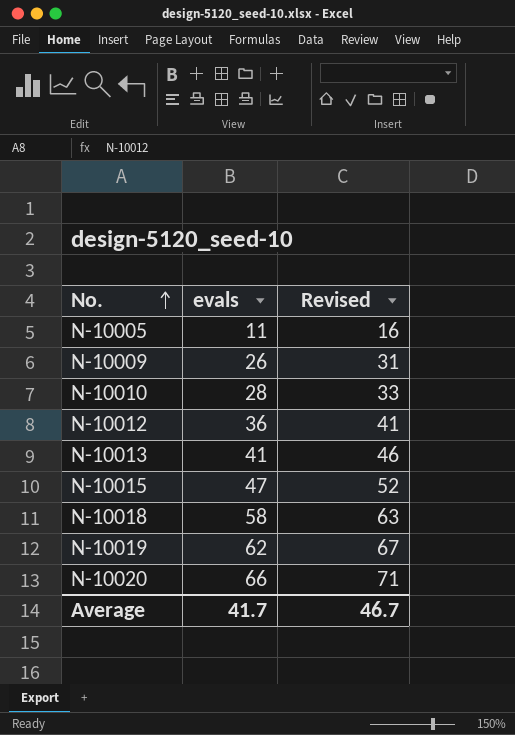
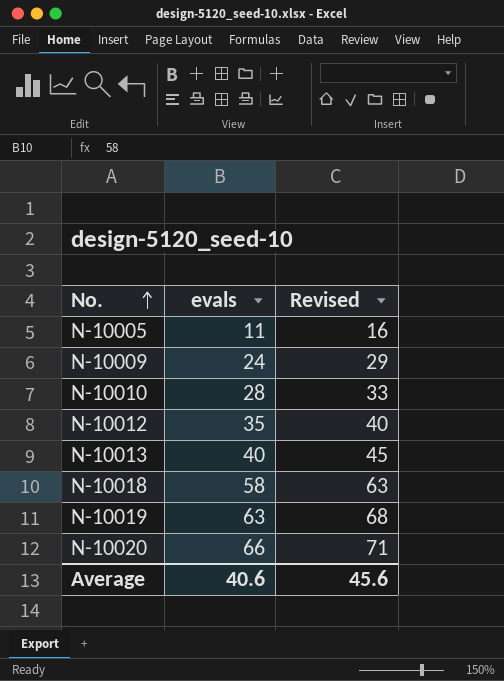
row N-10015: 47 | 52 -> none
N-10009 | evals: 26 -> 24
N-10009 | Revised: 31 -> 29
N-10012 | evals: 36 -> 35
N-10012 | Revised: 41 -> 40
N-10013 | evals: 41 -> 40
N-10013 | Revised: 46 -> 45
N-10019 | evals: 62 -> 63
N-10019 | Revised: 67 -> 68
Average | evals: 41.7 -> 40.6
Average | Revised: 46.7 -> 45.6

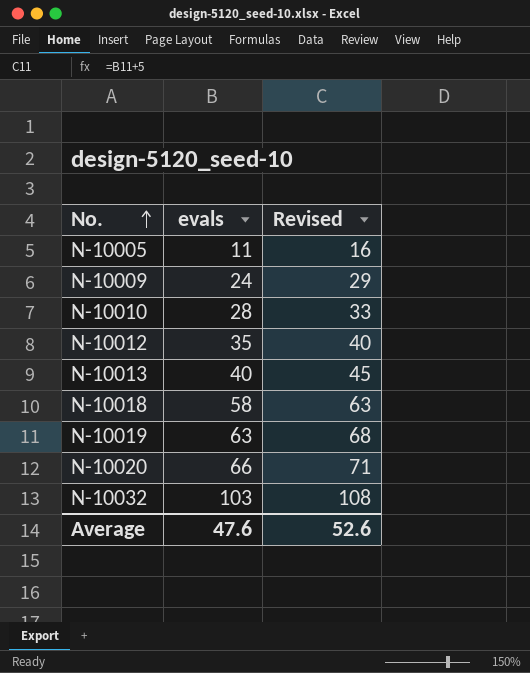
row N-10032: none -> 103 | 108
Average | evals: 40.6 -> 47.6
Average | Revised: 45.6 -> 52.6

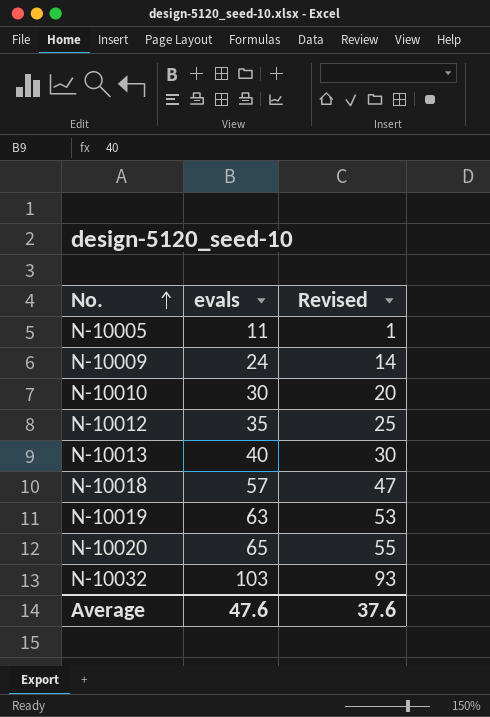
column Revised | formula: [evals] + 5 -> [evals] - 10
N-10010 | evals: 28 -> 30
N-10018 | evals: 58 -> 57
N-10020 | evals: 66 -> 65
Average | Revised: 52.6 -> 37.6

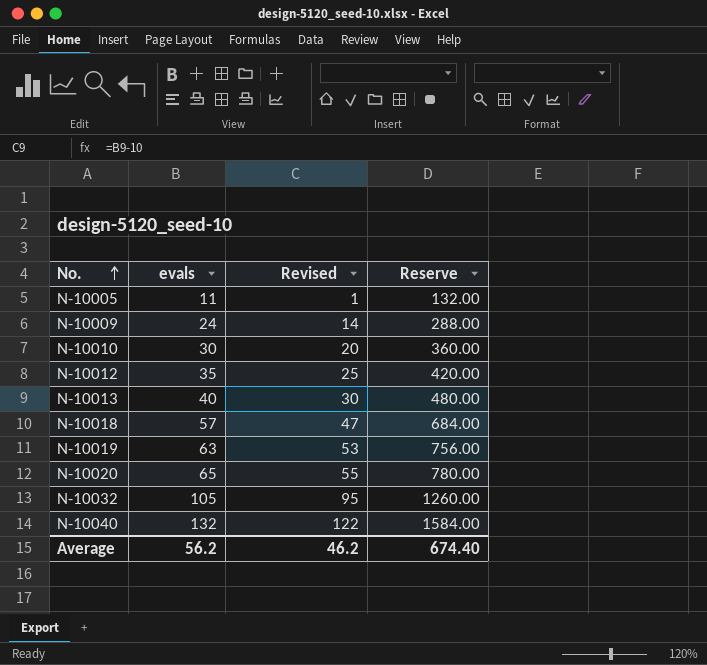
column Reserve | formula: none -> [evals] * 12
N-10032 | evals: 103 -> 105
N-10032 | Revised: 93 -> 95
row N-10040: none -> 132 | 122 | 1584.00
Average | evals: 47.6 -> 56.2
Average | Revised: 37.6 -> 46.2

